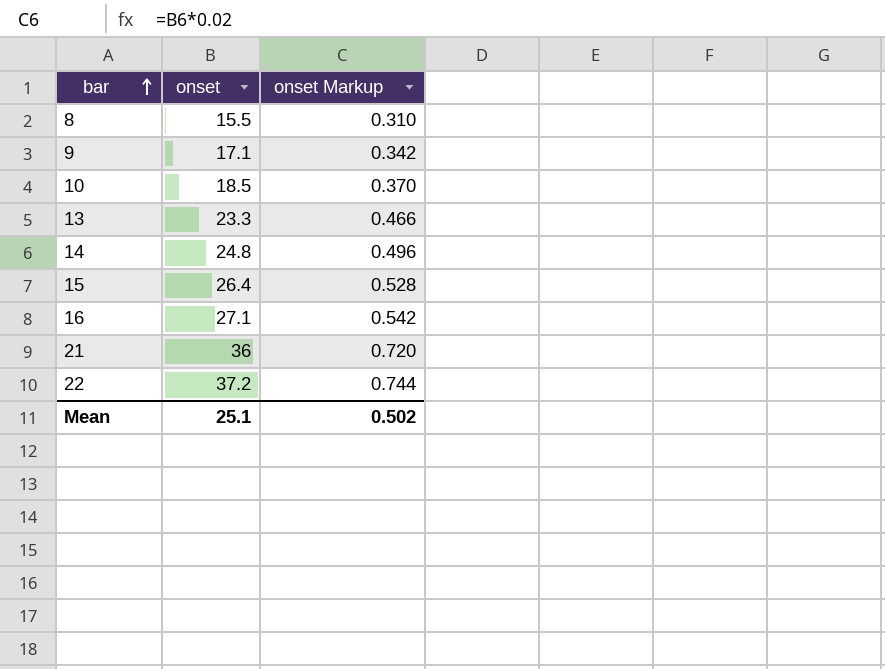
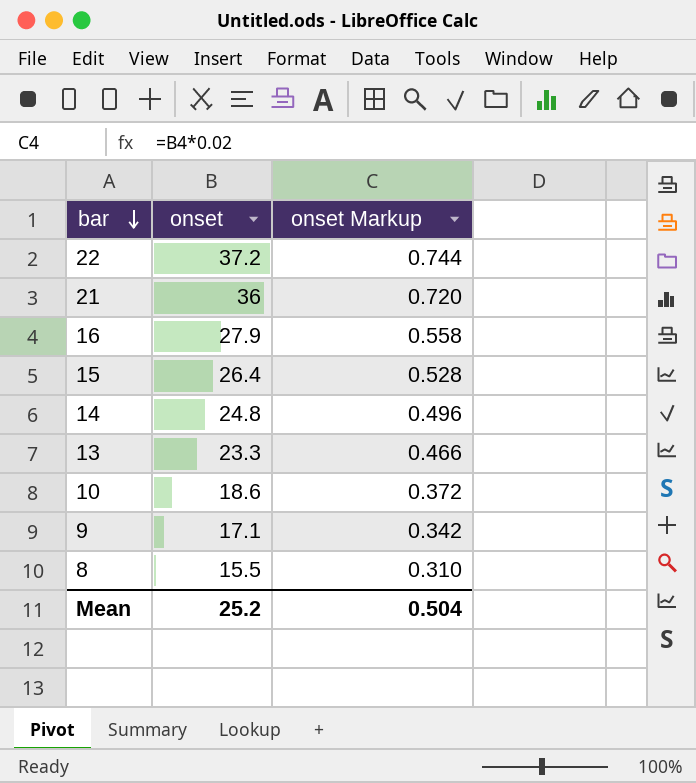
row order: bar ascending -> bar descending
16 | onset: 27.1 -> 27.9
16 | onset Markup: 0.542 -> 0.558
10 | onset: 18.5 -> 18.6
10 | onset Markup: 0.370 -> 0.372
Mean | onset: 25.1 -> 25.2
Mean | onset Markup: 0.502 -> 0.504

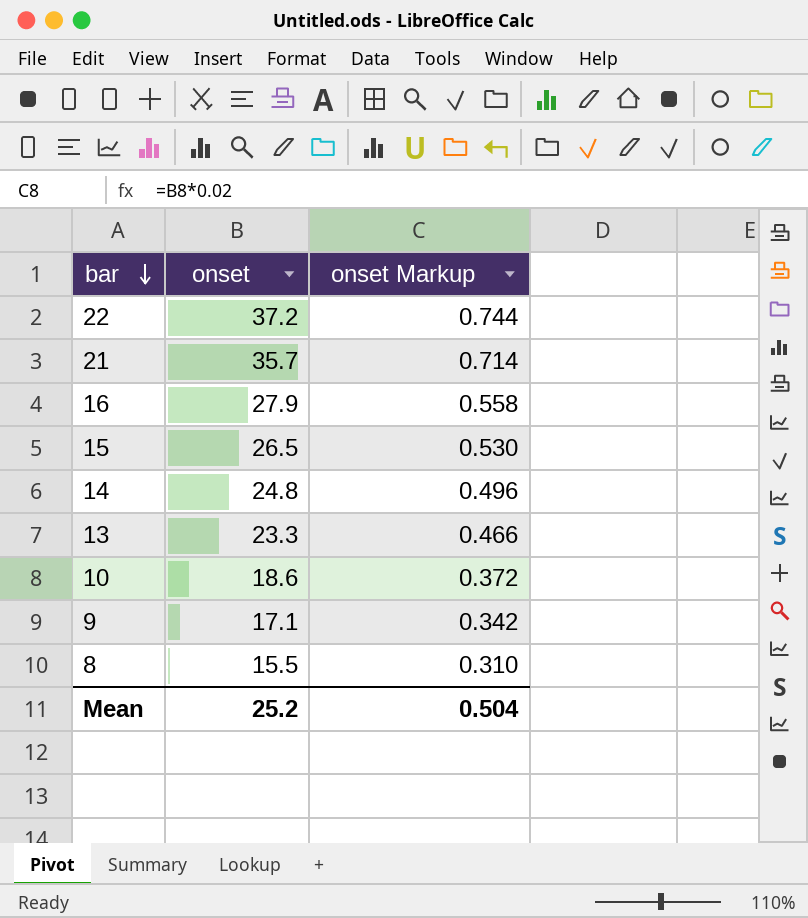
21 | onset: 36 -> 35.7
21 | onset Markup: 0.720 -> 0.714
15 | onset: 26.4 -> 26.5
15 | onset Markup: 0.528 -> 0.530

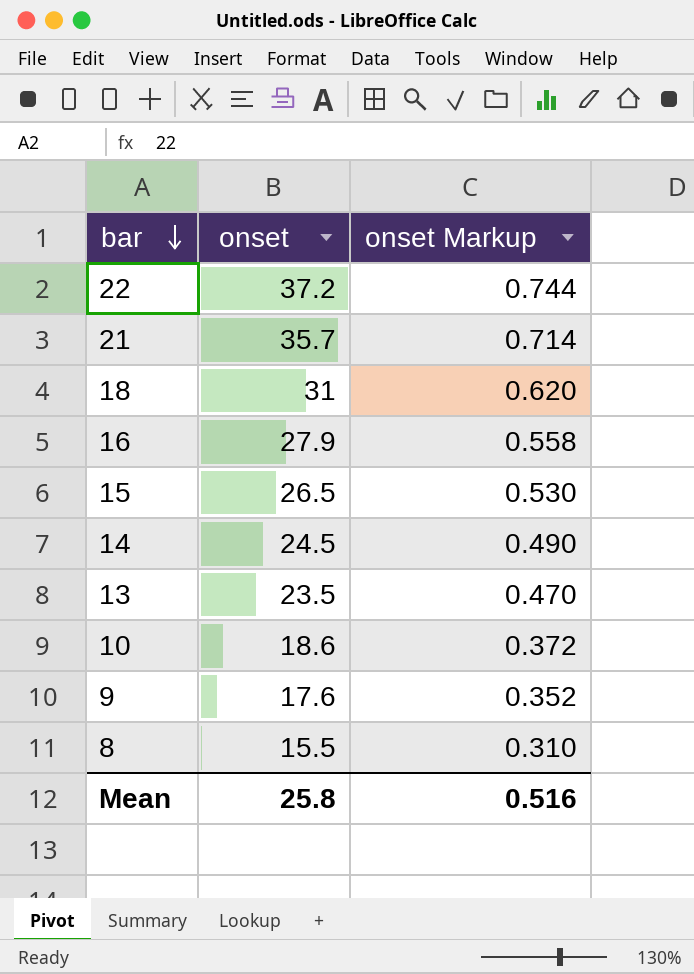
row 18: none -> 31 | 0.620
14 | onset: 24.8 -> 24.5
14 | onset Markup: 0.496 -> 0.490
13 | onset: 23.3 -> 23.5
13 | onset Markup: 0.466 -> 0.470
9 | onset: 17.1 -> 17.6
9 | onset Markup: 0.342 -> 0.352
Mean | onset: 25.2 -> 25.8
Mean | onset Markup: 0.504 -> 0.516

